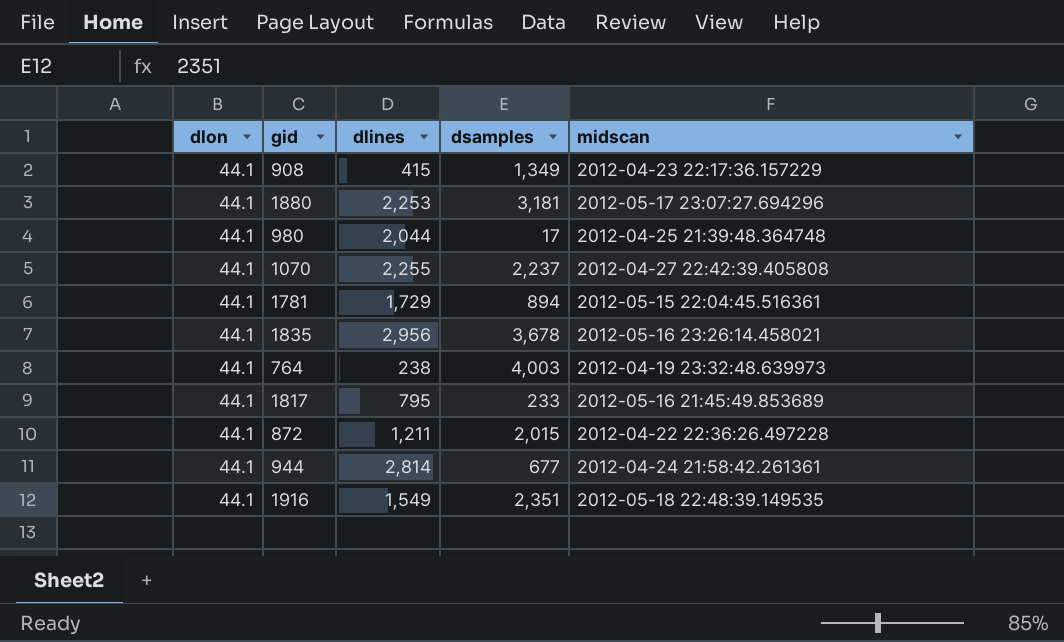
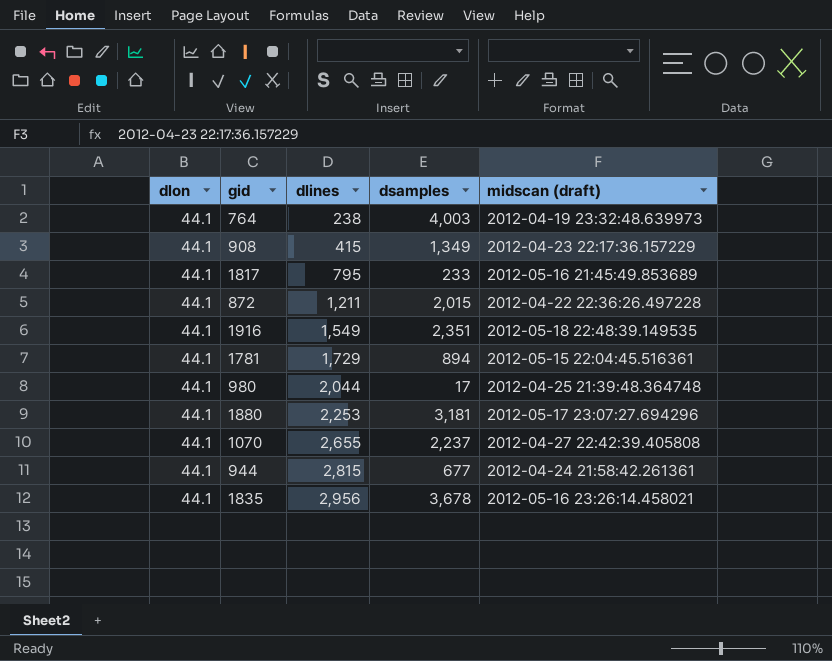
row order: none -> dlines ascending
column name: midscan -> midscan (draft)
1070 | dlines: 2,255 -> 2,655
944 | dlines: 2,814 -> 2,815

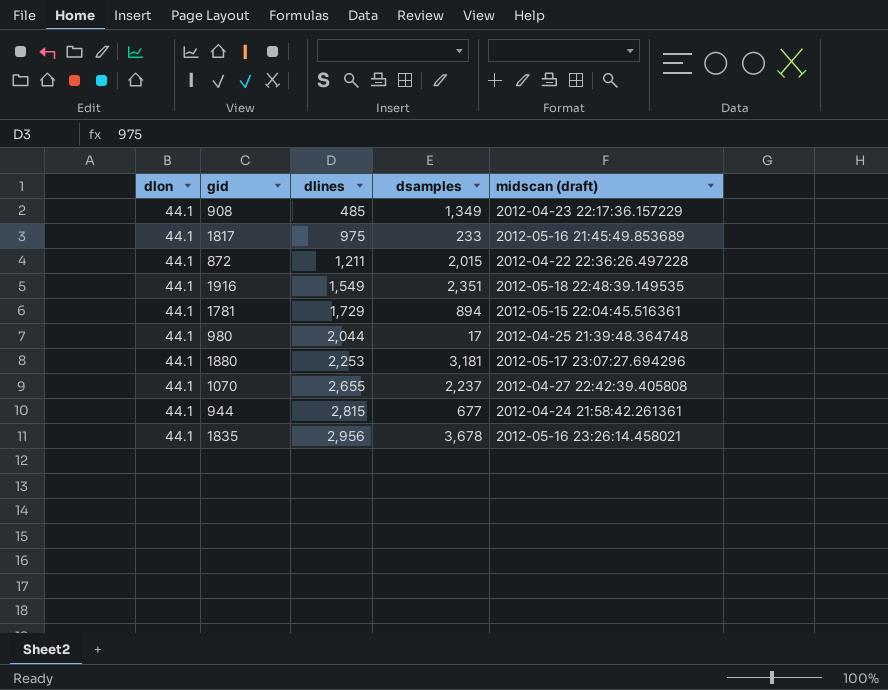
row 764: 44.1 | 238 | 4,003 | 2012-04-19 23:32:48.639973 -> none
908 | dlines: 415 -> 485
1817 | dlines: 795 -> 975

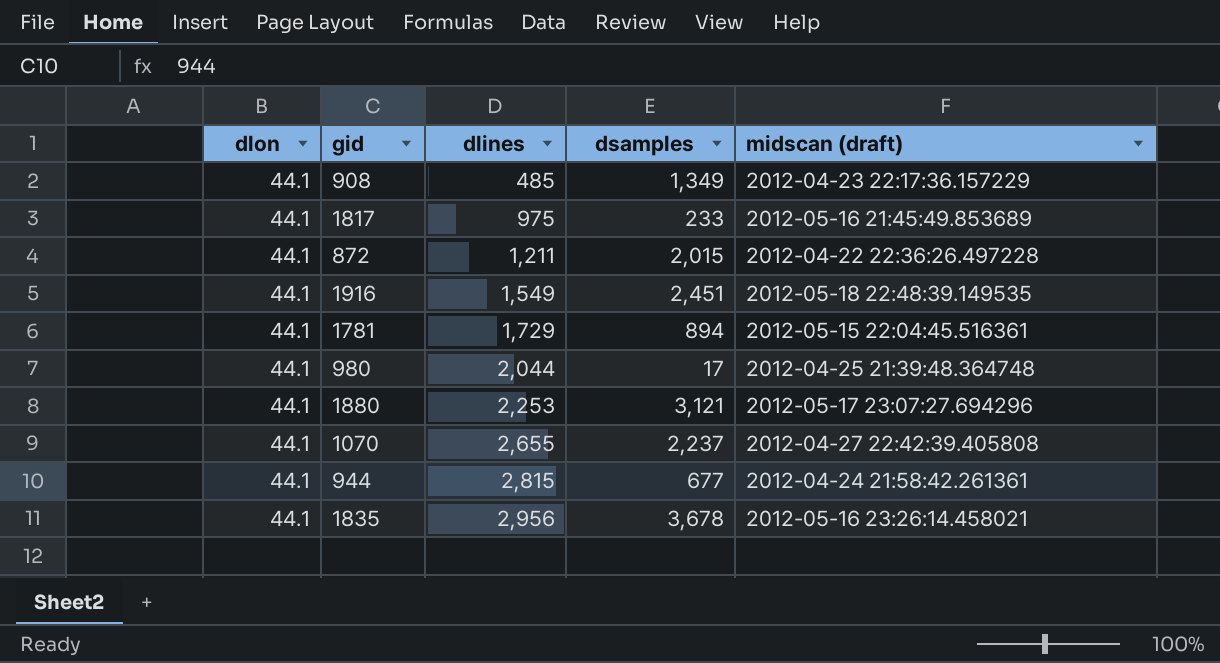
1916 | dsamples: 2,351 -> 2,451
1880 | dsamples: 3,181 -> 3,121

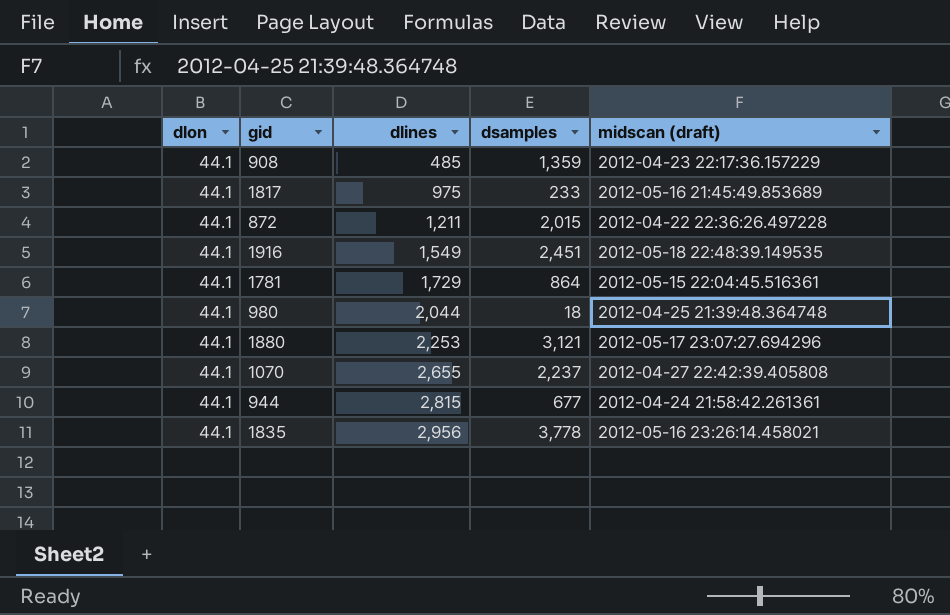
908 | dsamples: 1,349 -> 1,359
1781 | dsamples: 894 -> 864
980 | dsamples: 17 -> 18
1835 | dsamples: 3,678 -> 3,778

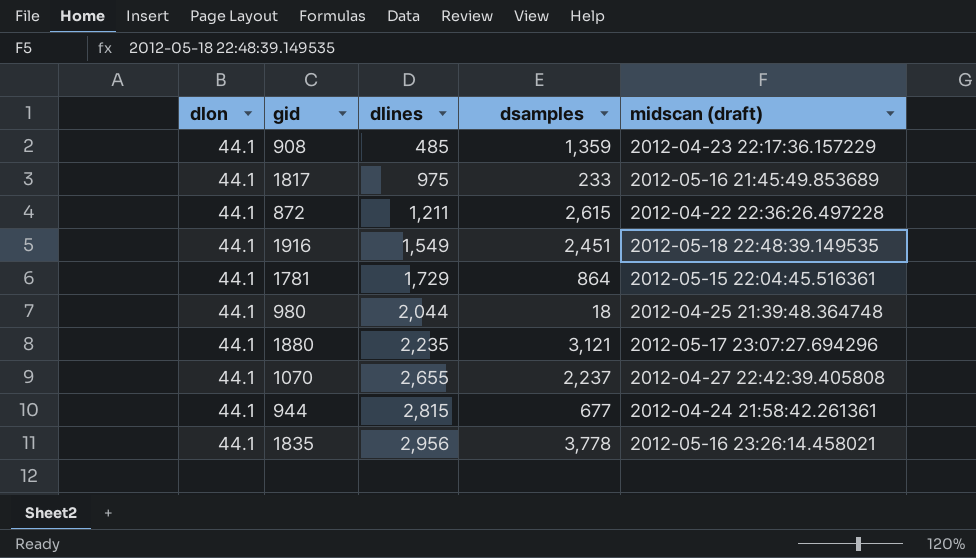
872 | dsamples: 2,015 -> 2,615
1880 | dlines: 2,253 -> 2,235

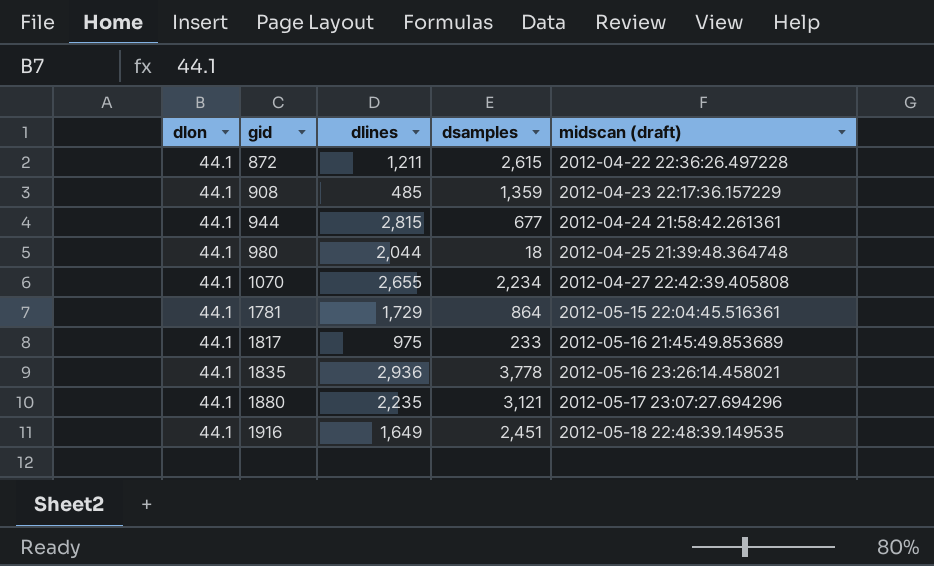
row order: dlines ascending -> gid ascending
1070 | dsamples: 2,237 -> 2,234
1835 | dlines: 2,956 -> 2,936
1916 | dlines: 1,549 -> 1,649

